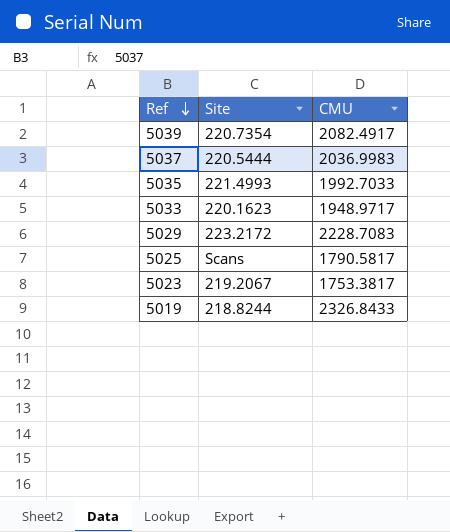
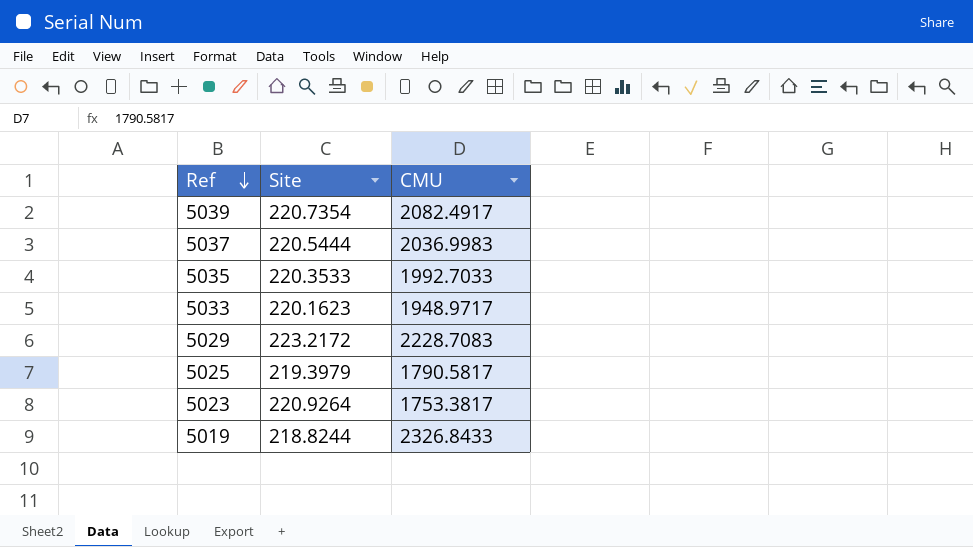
5035 | Site: 221.4993 -> 220.3533
5025 | Site: Scans -> 219.3979
5023 | Site: 219.2067 -> 220.9264

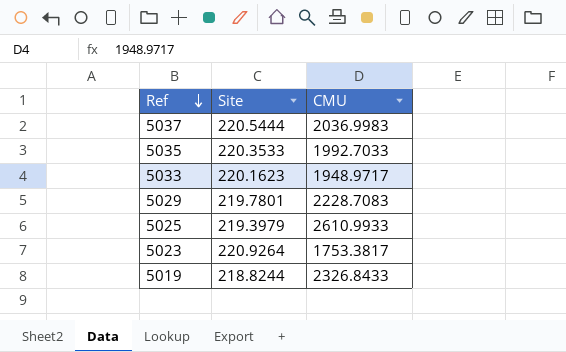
row 5039: 220.7354 | 2082.4917 -> none
5029 | Site: 223.2172 -> 219.7801
5025 | CMU: 1790.5817 -> 2610.9933

